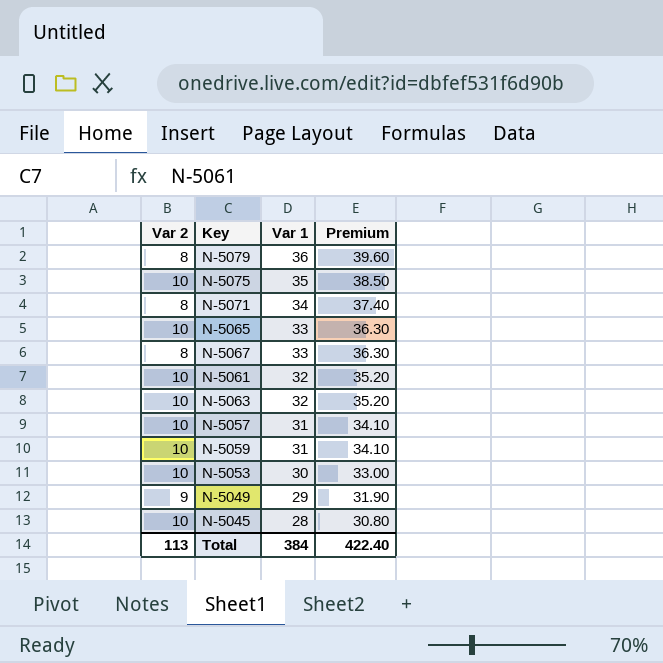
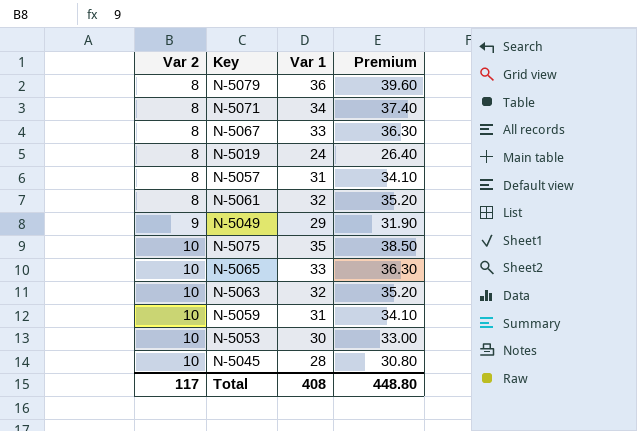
row order: Var 1 descending -> Var 2 ascending
row N-5019: none -> 8 | 24 | 26.40
N-5057 | Var 2: 10 -> 8
N-5061 | Var 2: 10 -> 8
Total | Var 2: 113 -> 117
Total | Var 1: 384 -> 408
Total | Premium: 422.40 -> 448.80

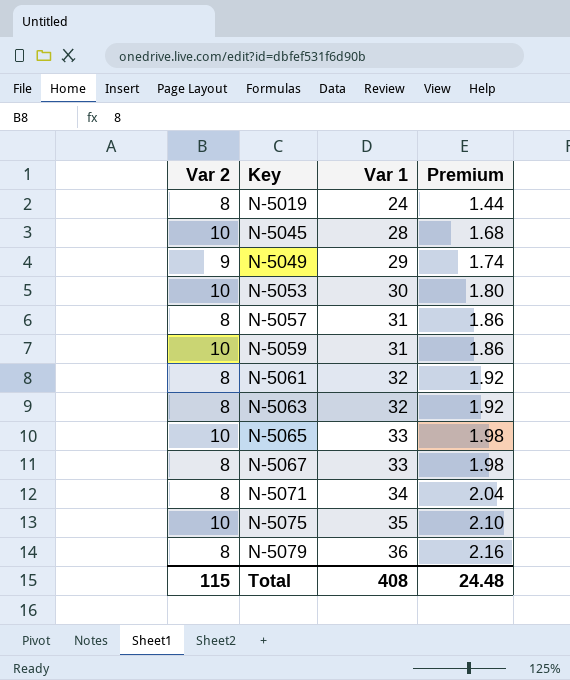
row order: Var 2 ascending -> Key ascending
column Premium | formula: [Var 1] * 1.1 -> [Var 1] * 0.06
N-5063 | Var 2: 10 -> 8
Total | Var 2: 117 -> 115
Total | Premium: 448.80 -> 24.48

